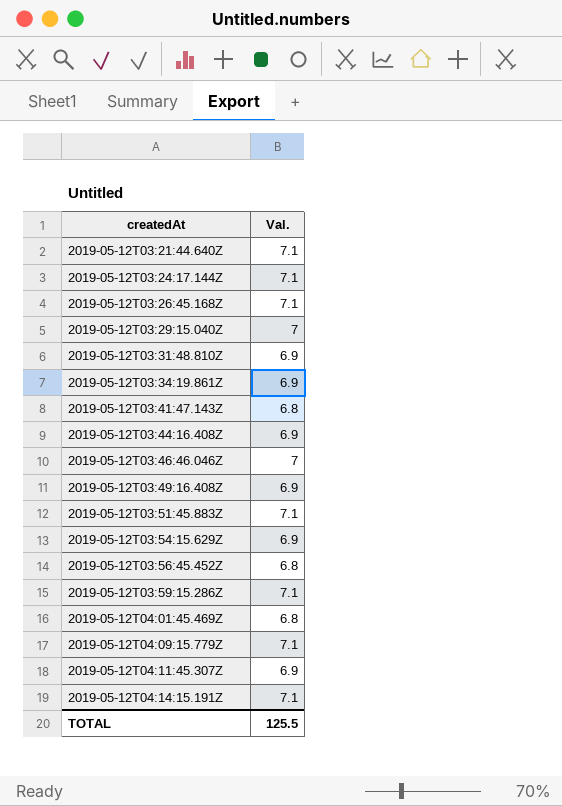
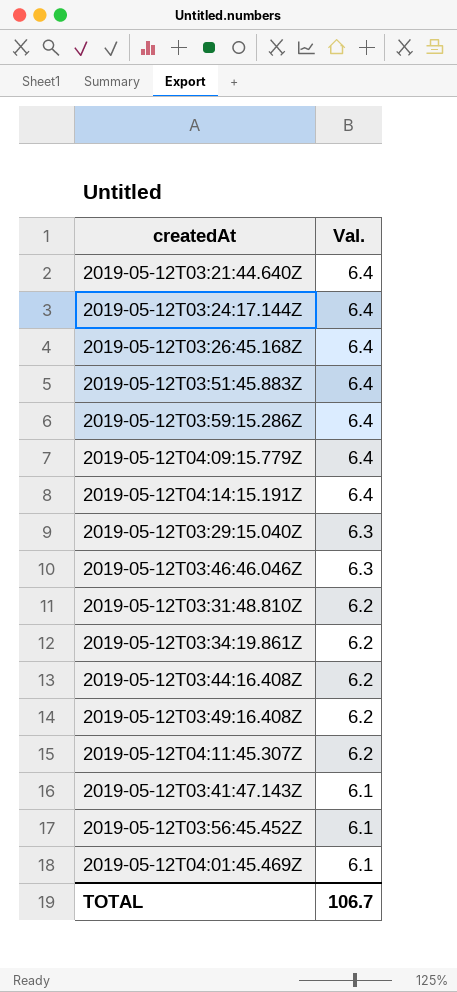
row order: createdAt ascending -> Val. descending
row 2019-05-12T03:54:15.629Z: 6.9 -> none
2019-05-12T03:21:44.640Z | Val.: 7.1 -> 6.4
2019-05-12T03:24:17.144Z | Val.: 7.1 -> 6.4
2019-05-12T03:26:45.168Z | Val.: 7.1 -> 6.4
2019-05-12T03:51:45.883Z | Val.: 7.1 -> 6.4
2019-05-12T03:59:15.286Z | Val.: 7.1 -> 6.4
2019-05-12T04:09:15.779Z | Val.: 7.1 -> 6.4
2019-05-12T04:14:15.191Z | Val.: 7.1 -> 6.4
2019-05-12T03:29:15.040Z | Val.: 7 -> 6.3
2019-05-12T03:46:46.046Z | Val.: 7 -> 6.3
2019-05-12T03:31:48.810Z | Val.: 6.9 -> 6.2
2019-05-12T03:34:19.861Z | Val.: 6.9 -> 6.2
2019-05-12T03:44:16.408Z | Val.: 6.9 -> 6.2
2019-05-12T03:49:16.408Z | Val.: 6.9 -> 6.2
2019-05-12T04:11:45.307Z | Val.: 6.9 -> 6.2
2019-05-12T03:41:47.143Z | Val.: 6.8 -> 6.1
2019-05-12T03:56:45.452Z | Val.: 6.8 -> 6.1
2019-05-12T04:01:45.469Z | Val.: 6.8 -> 6.1
TOTAL | Val.: 125.5 -> 106.7

